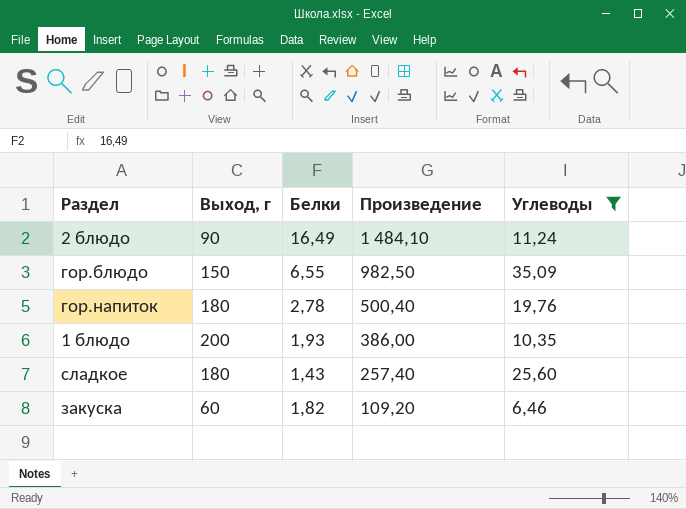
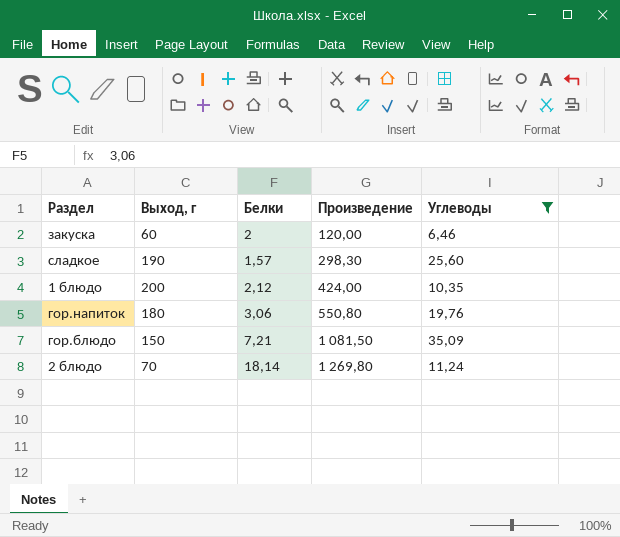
row order: Произведение descending -> Произведение ascending
закуска | Белки: 1,82 -> 2
закуска | Произведение: 109,20 -> 120,00
сладкое | Выход, г: 180 -> 190
сладкое | Белки: 1,43 -> 1,57
сладкое | Произведение: 257,40 -> 298,30
1 блюдо | Белки: 1,93 -> 2,12
1 блюдо | Произведение: 386,00 -> 424,00
гор.напиток | Белки: 2,78 -> 3,06
гор.напиток | Произведение: 500,40 -> 550,80
гор.блюдо | Белки: 6,55 -> 7,21
гор.блюдо | Произведение: 982,50 -> 1 081,50
2 блюдо | Выход, г: 90 -> 70
2 блюдо | Белки: 16,49 -> 18,14
2 блюдо | Произведение: 1 484,10 -> 1 269,80

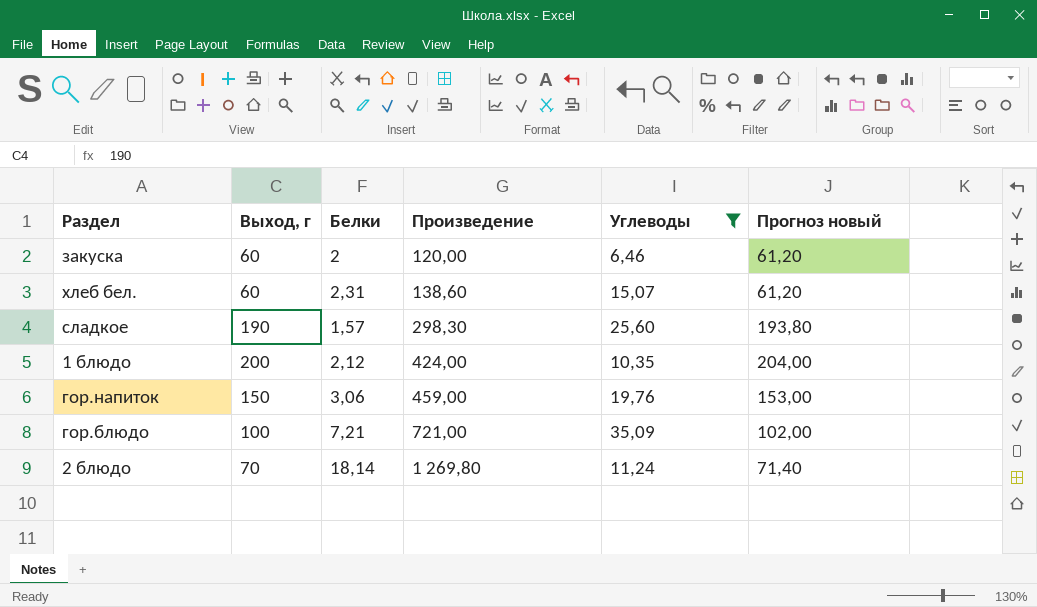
column Прогноз новый | formula: none -> [Выход, г] * 1,02
row хлеб бел.: none -> 60 | 2,31 | 138,60 | 15,07 | 61,20
гор.напиток | Выход, г: 180 -> 150
гор.напиток | Произведение: 550,80 -> 459,00
гор.блюдо | Выход, г: 150 -> 100
гор.блюдо | Произведение: 1 081,50 -> 721,00

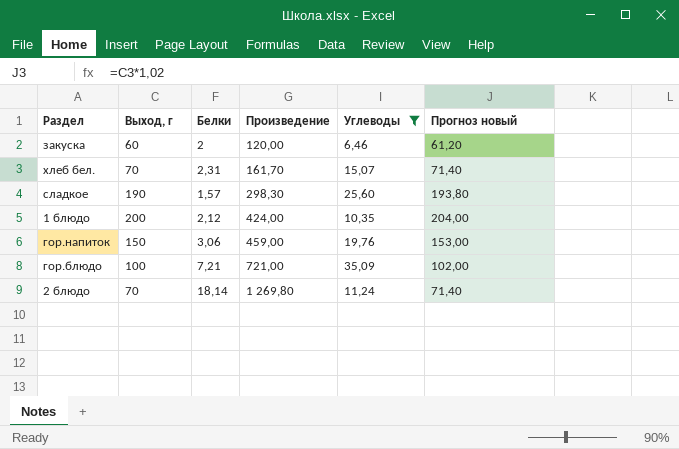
хлеб бел. | Выход, г: 60 -> 70
хлеб бел. | Произведение: 138,60 -> 161,70
хлеб бел. | Прогноз новый: 61,20 -> 71,40

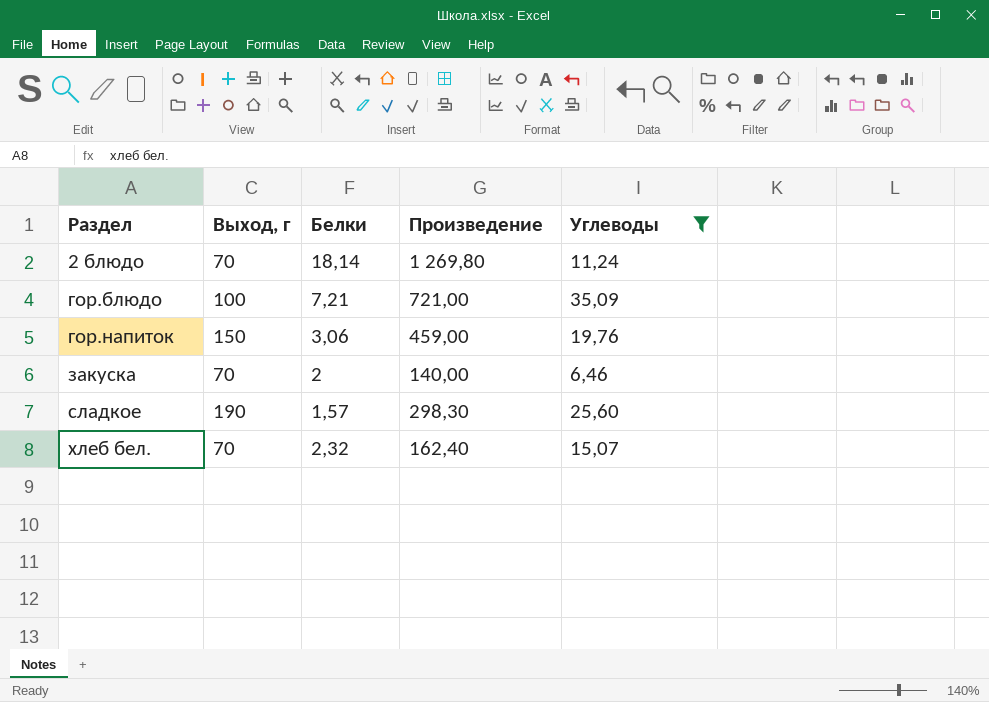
row order: Произведение ascending -> Раздел ascending
column Прогноз новый | formula: [Выход, г] * 1,02 -> none
row 1 блюдо: 200 | 2,12 | 424,00 | 10,35 | 204,00 -> none
закуска | Выход, г: 60 -> 70
закуска | Произведение: 120,00 -> 140,00
хлеб бел. | Белки: 2,31 -> 2,32
хлеб бел. | Произведение: 161,70 -> 162,40

